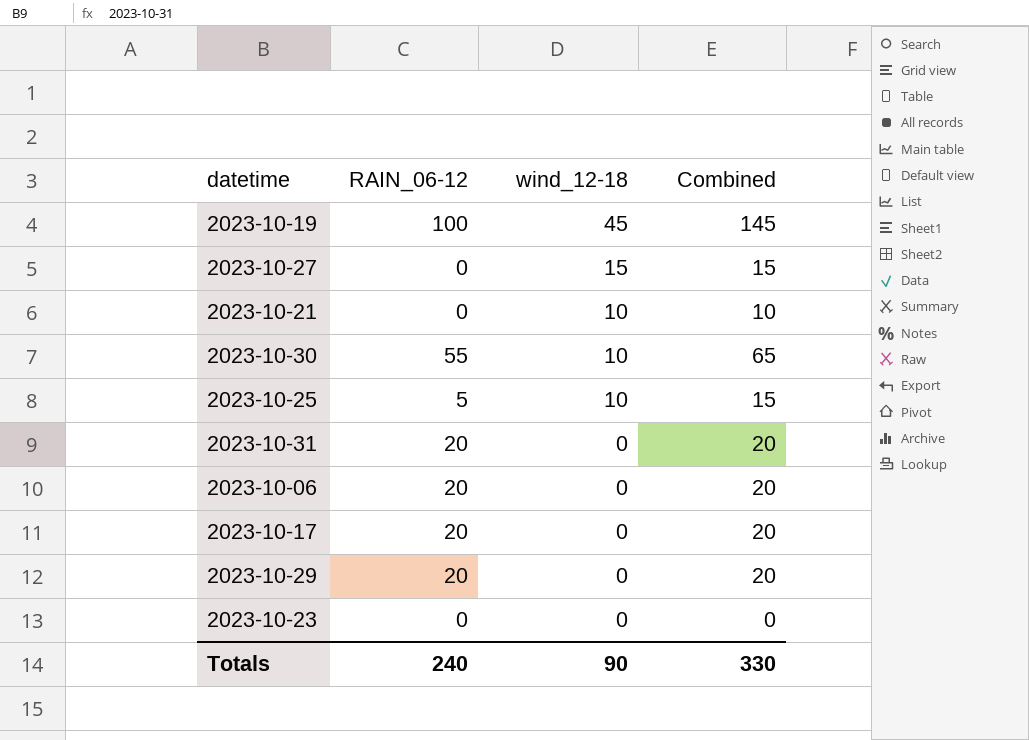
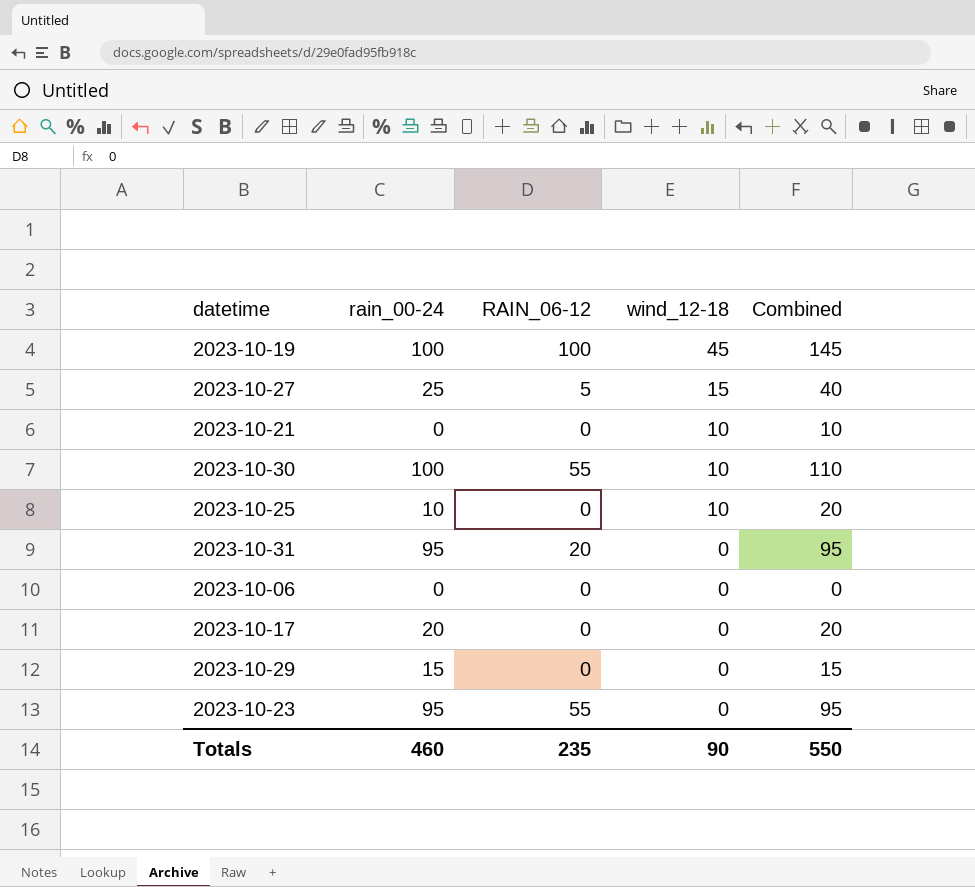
column rain_00-24 | position: none -> 2
column Combined | formula: [RAIN_06-12] + [wind_12-18] -> [rain_00-24] + [wind_12-18]
2023-10-27 | RAIN_06-12: 0 -> 5
2023-10-25 | RAIN_06-12: 5 -> 0
2023-10-06 | RAIN_06-12: 20 -> 0
2023-10-17 | RAIN_06-12: 20 -> 0
2023-10-29 | RAIN_06-12: 20 -> 0
2023-10-23 | RAIN_06-12: 0 -> 55
Totals | RAIN_06-12: 240 -> 235
Totals | Combined: 330 -> 550

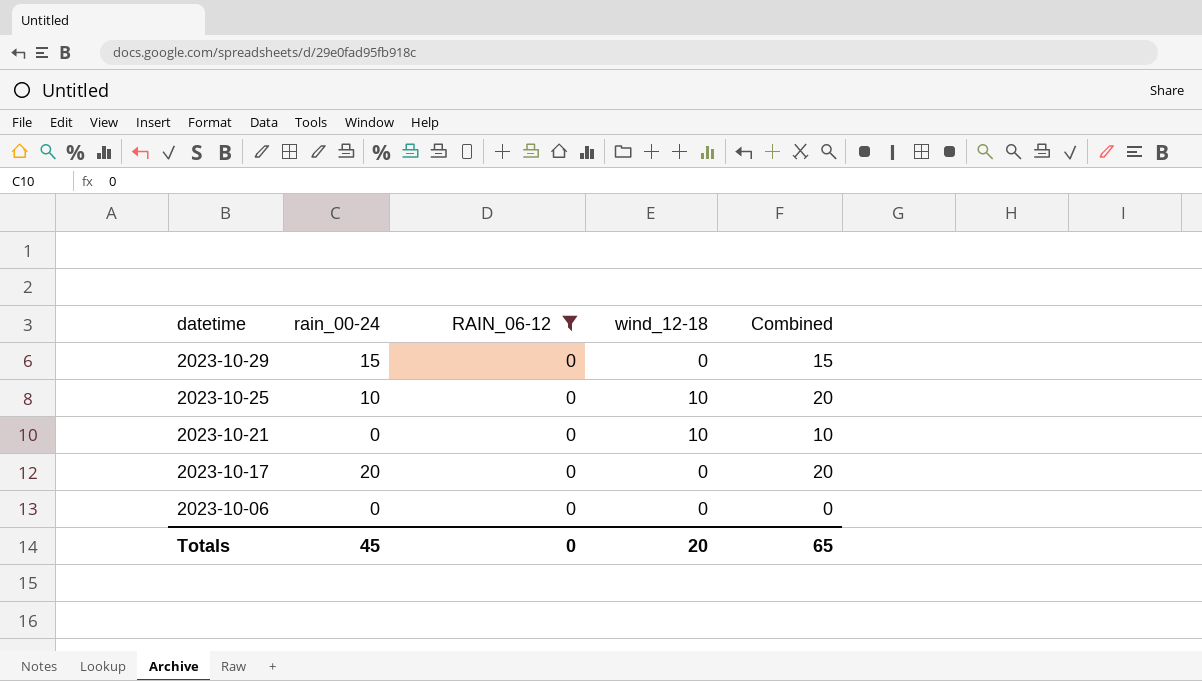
filter: none -> RAIN_06-12 = 0
row order: wind_12-18 descending -> datetime descending
Totals | rain_00-24: 460 -> 45
Totals | RAIN_06-12: 235 -> 0
Totals | wind_12-18: 90 -> 20
Totals | Combined: 550 -> 65

